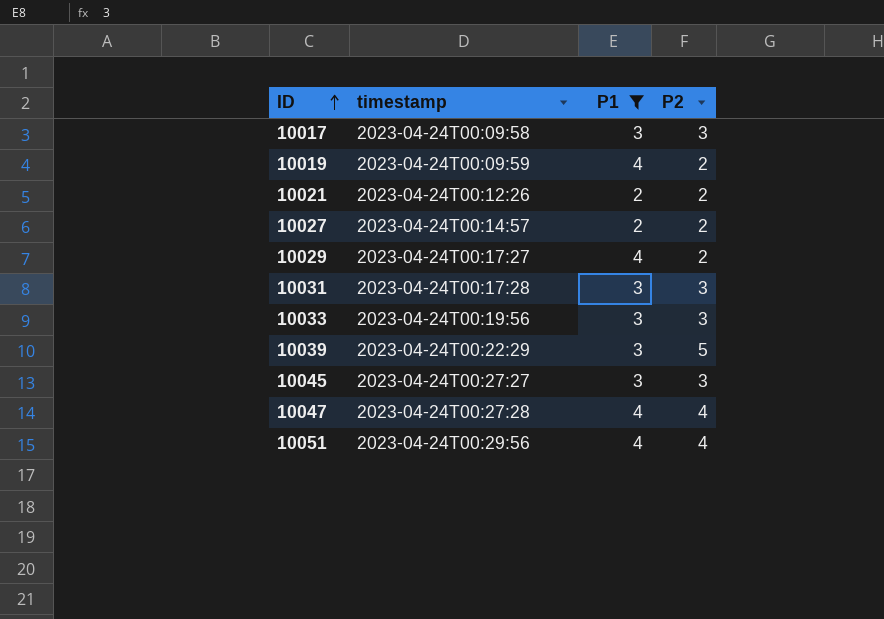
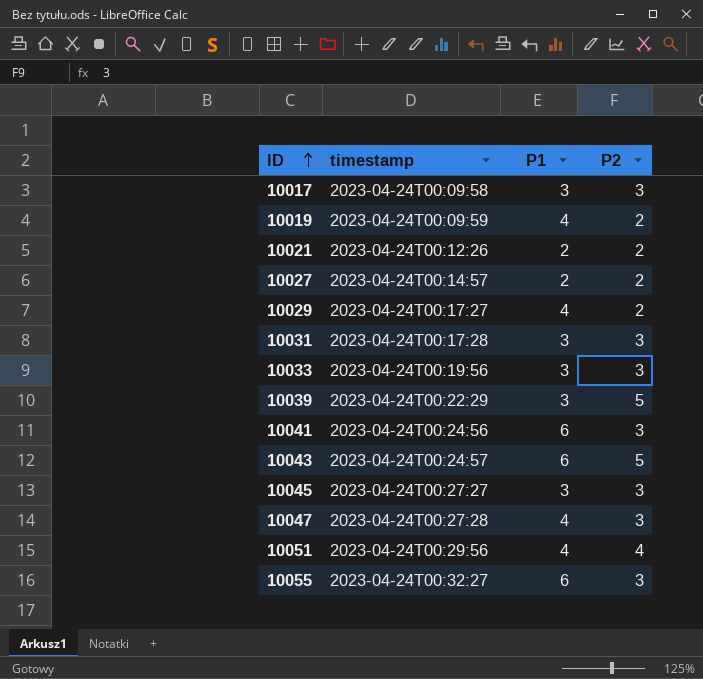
filter: P1 != 6 -> none
10047 | P2: 4 -> 3

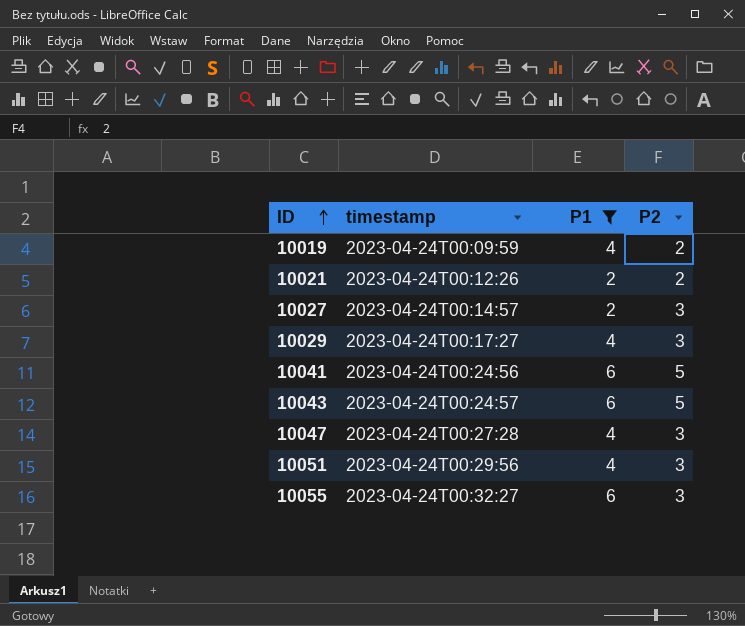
filter: none -> P1 != 3
10027 | P2: 2 -> 3
10029 | P2: 2 -> 3
10041 | P2: 3 -> 5
10051 | P2: 4 -> 3

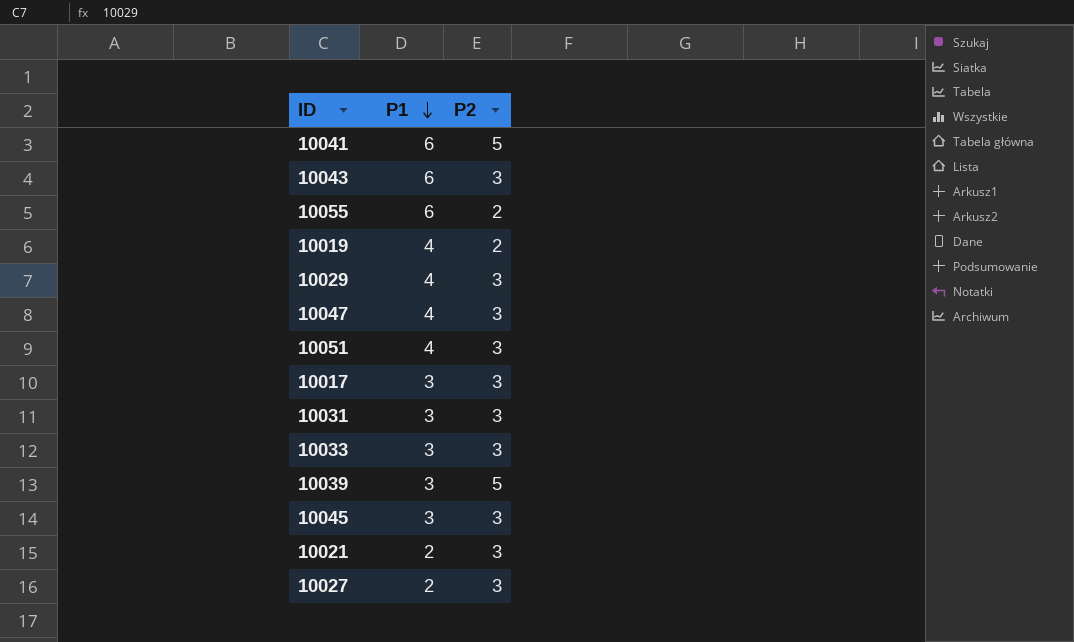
filter: P1 != 3 -> none
row order: ID ascending -> P1 descending
column timestamp | position: 2 -> none
10043 | P2: 5 -> 3
10055 | P2: 3 -> 2
10021 | P2: 2 -> 3

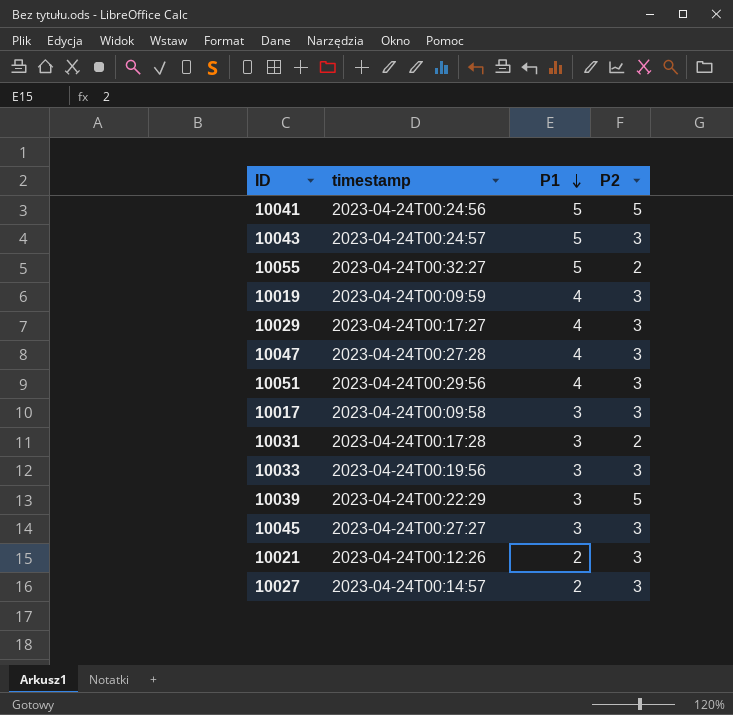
column timestamp | position: none -> 2
10041 | P1: 6 -> 5
10043 | P1: 6 -> 5
10055 | P1: 6 -> 5
10019 | P2: 2 -> 3
10031 | P2: 3 -> 2

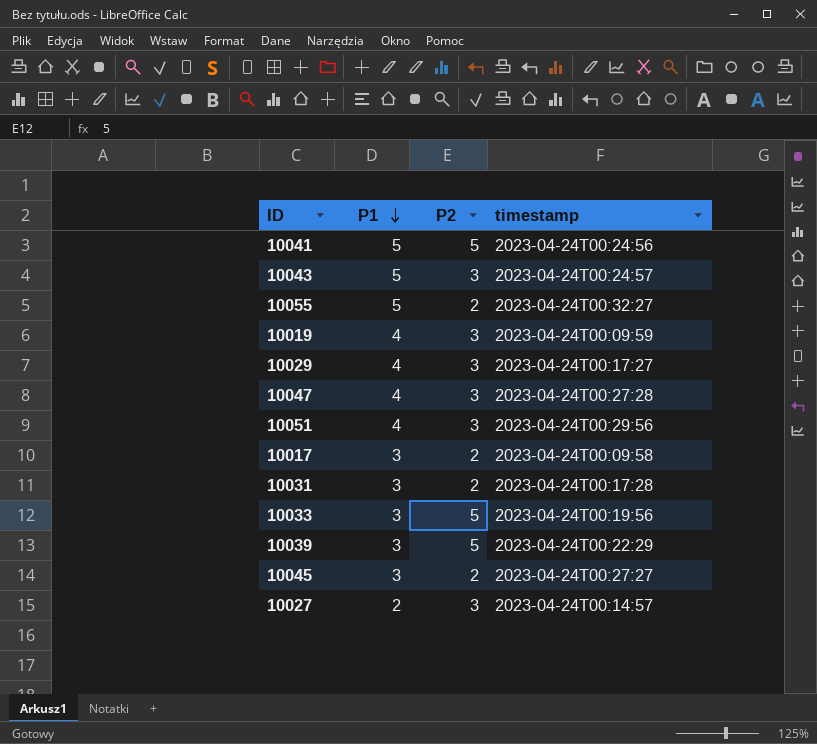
column timestamp | position: 2 -> 4
row 10021: 2023-04-24T00:12:26 | 2 | 3 -> none
10017 | P2: 3 -> 2
10033 | P2: 3 -> 5
10045 | P2: 3 -> 2

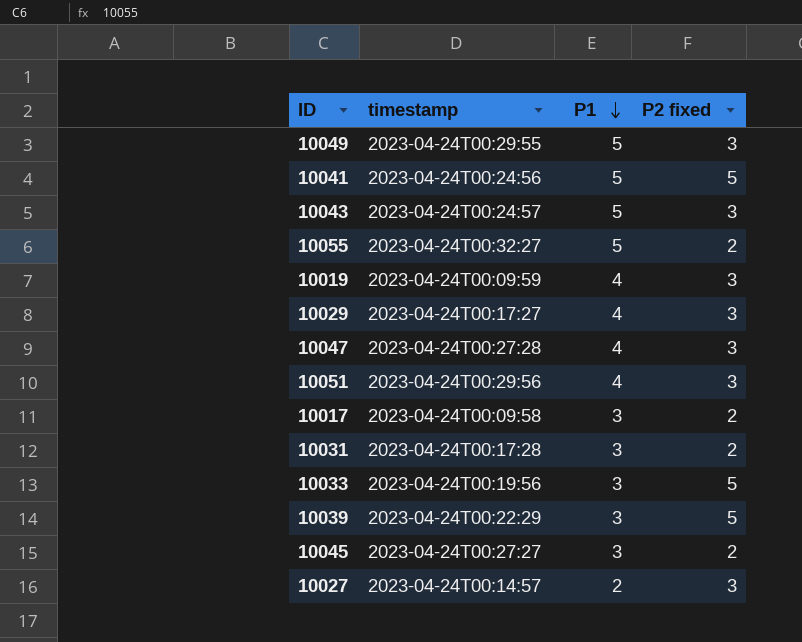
column timestamp | position: 4 -> 2
column name: P2 -> P2 fixed
row 10049: none -> 2023-04-24T00:29:55 | 5 | 3

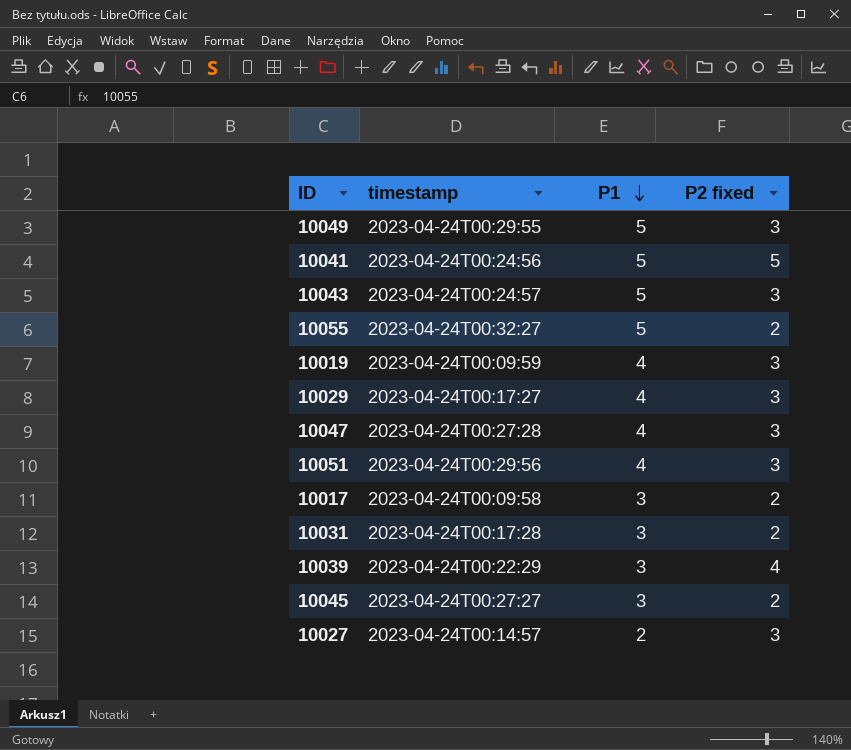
row 10033: 2023-04-24T00:19:56 | 3 | 5 -> none
10039 | P2 fixed: 5 -> 4

